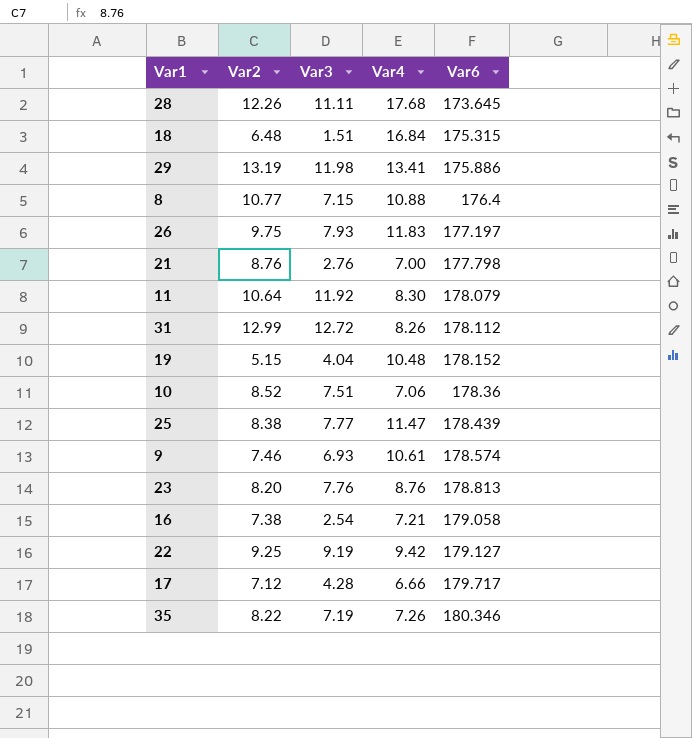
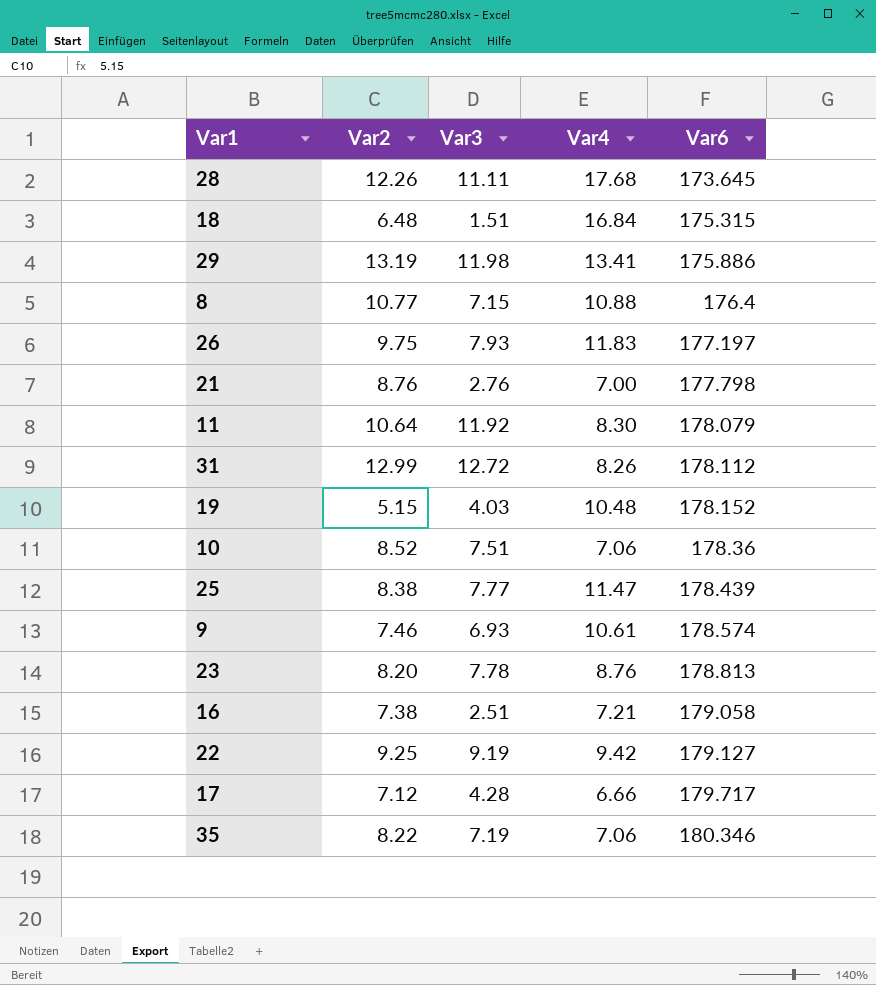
19 | Var3: 4.04 -> 4.03
23 | Var3: 7.76 -> 7.78
16 | Var3: 2.54 -> 2.51
35 | Var4: 7.26 -> 7.06

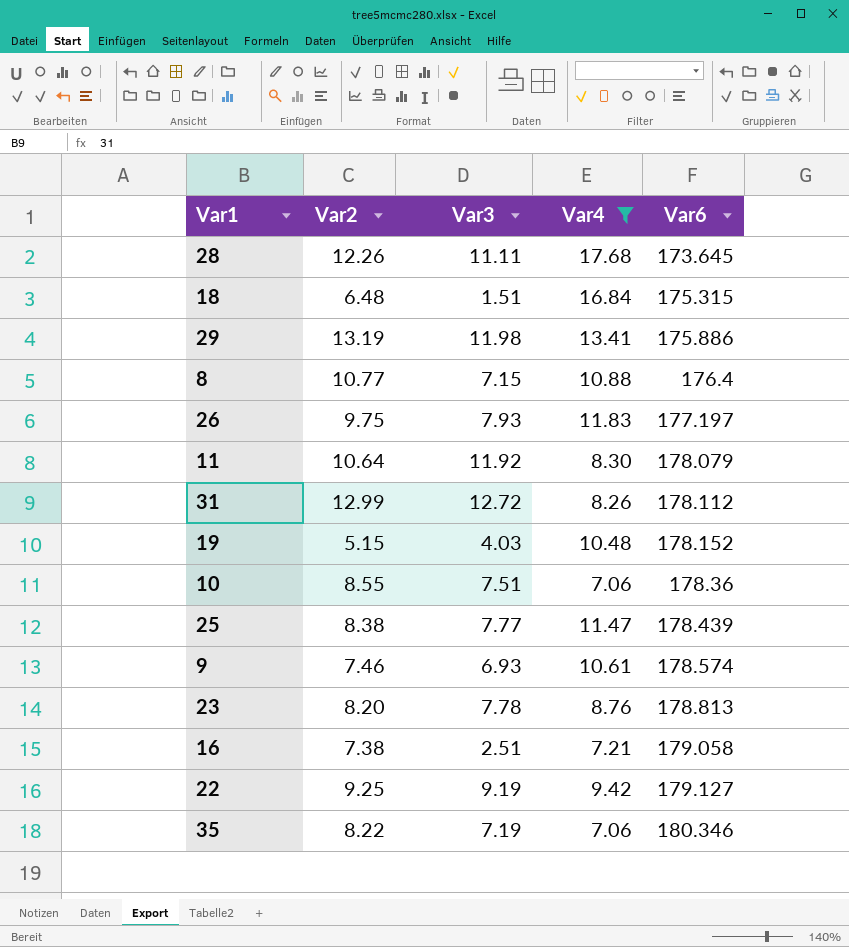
filter: none -> Var4 >= 7.06
10 | Var2: 8.52 -> 8.55

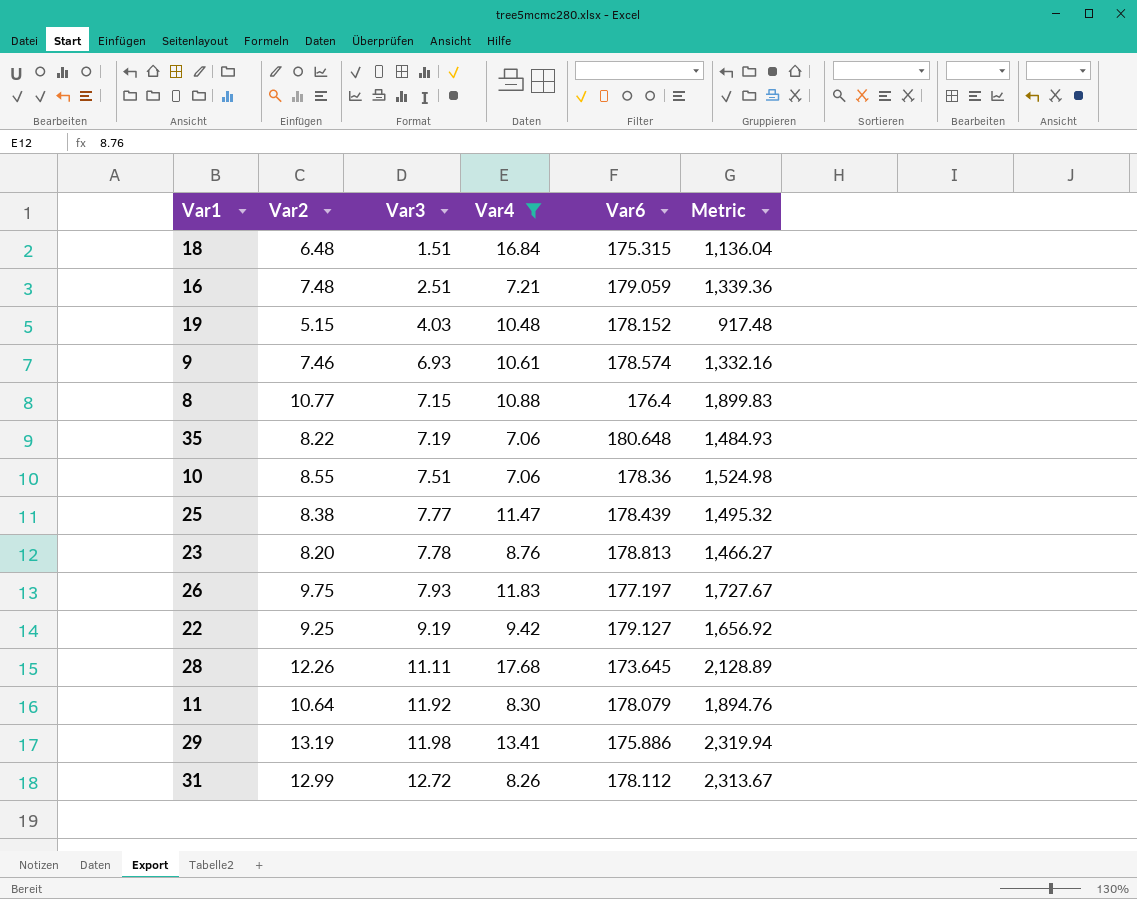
row order: Var6 ascending -> Var3 ascending
column Metric | formula: none -> [Var2] * [Var6]
16 | Var2: 7.38 -> 7.48
16 | Var6: 179.058 -> 179.059
35 | Var6: 180.346 -> 180.648

